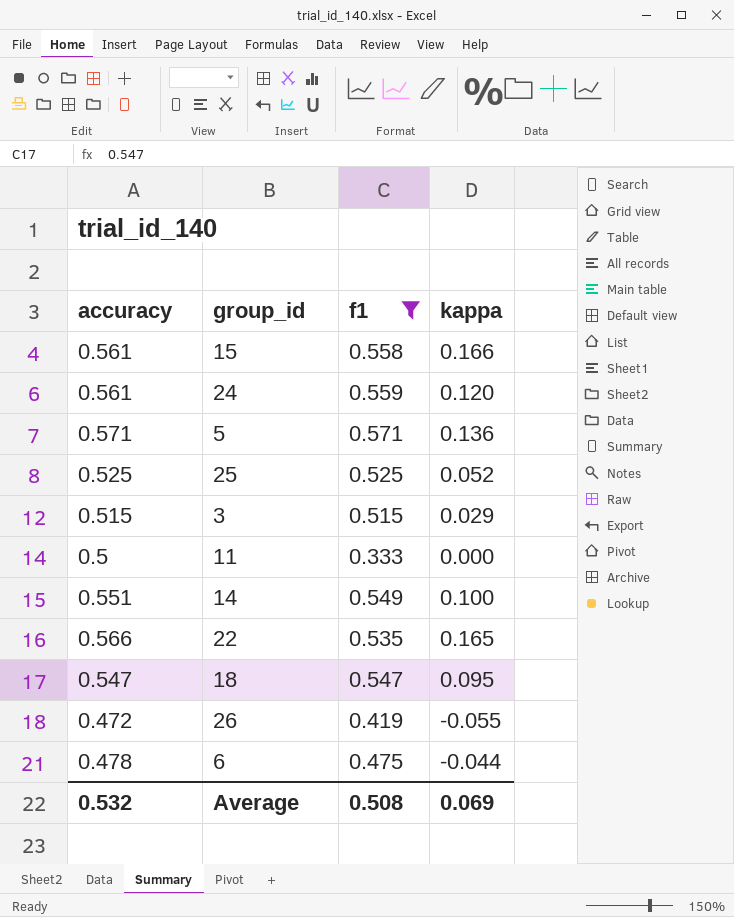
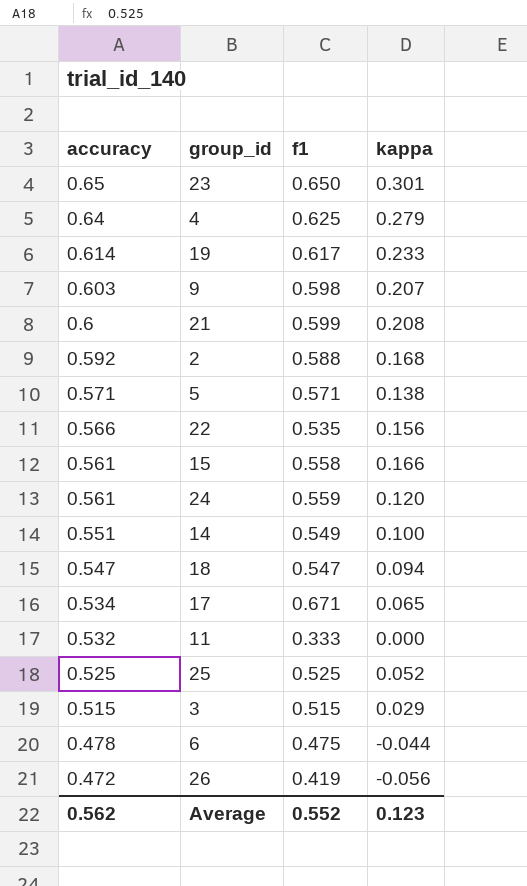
filter: f1 <= 0.571 -> none
row order: none -> accuracy descending
5 | kappa: 0.136 -> 0.138
22 | kappa: 0.165 -> 0.156
18 | kappa: 0.095 -> 0.094
11 | accuracy: 0.5 -> 0.532
26 | kappa: -0.055 -> -0.056
Average | accuracy: 0.532 -> 0.562
Average | f1: 0.508 -> 0.552
Average | kappa: 0.069 -> 0.123

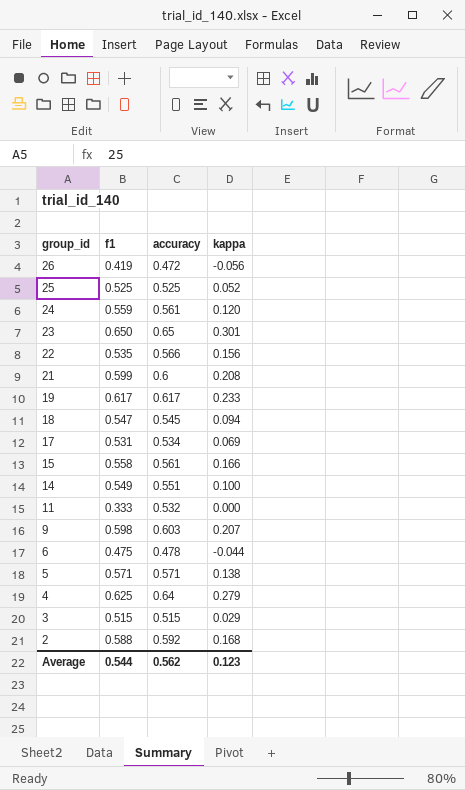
row order: accuracy descending -> group_id descending
column accuracy | position: 1 -> 3
19 | accuracy: 0.614 -> 0.617
18 | accuracy: 0.547 -> 0.545
17 | f1: 0.671 -> 0.531
17 | kappa: 0.065 -> 0.069
Average | f1: 0.552 -> 0.544

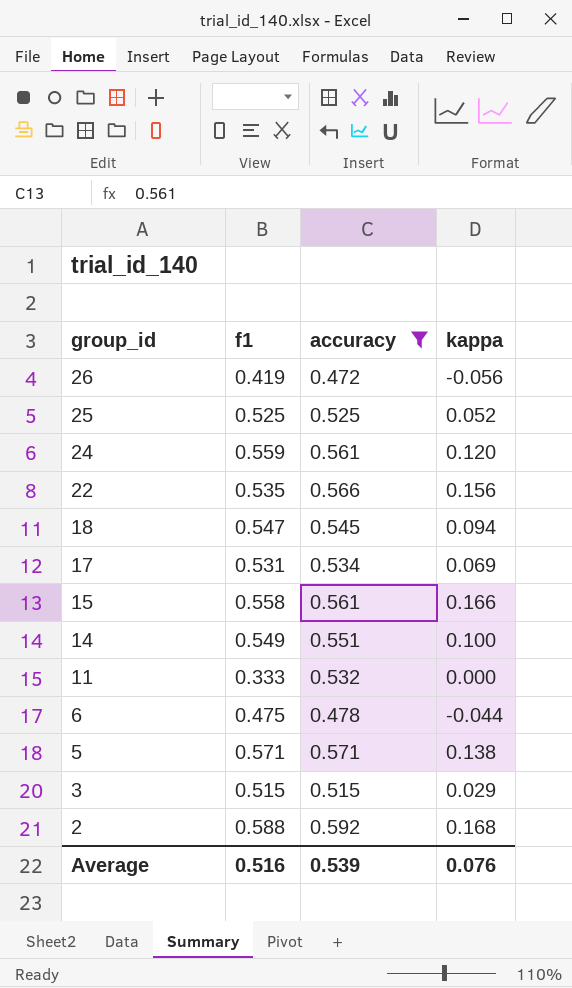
filter: none -> accuracy <= 0.592
Average | f1: 0.544 -> 0.516
Average | accuracy: 0.562 -> 0.539
Average | kappa: 0.123 -> 0.076

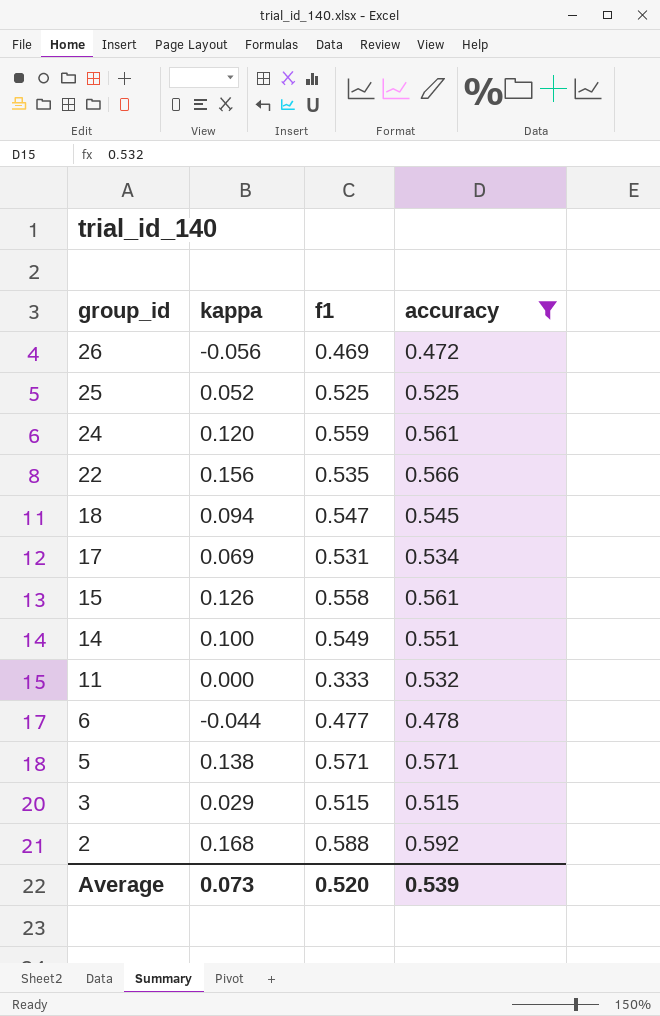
column kappa | position: 4 -> 2
26 | f1: 0.419 -> 0.469
15 | kappa: 0.166 -> 0.126
6 | f1: 0.475 -> 0.477
Average | kappa: 0.076 -> 0.073
Average | f1: 0.516 -> 0.520

